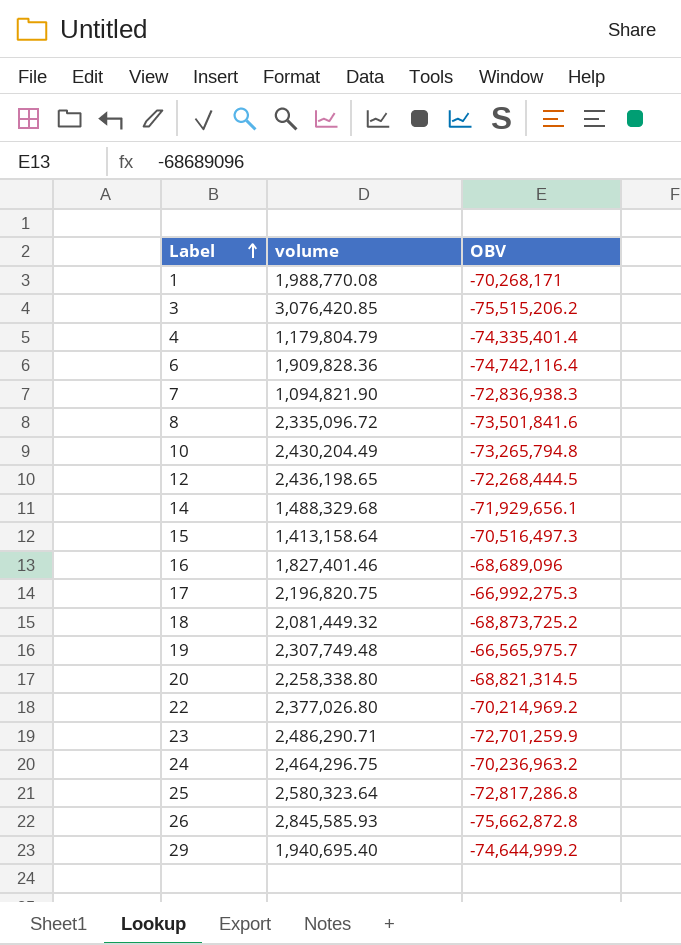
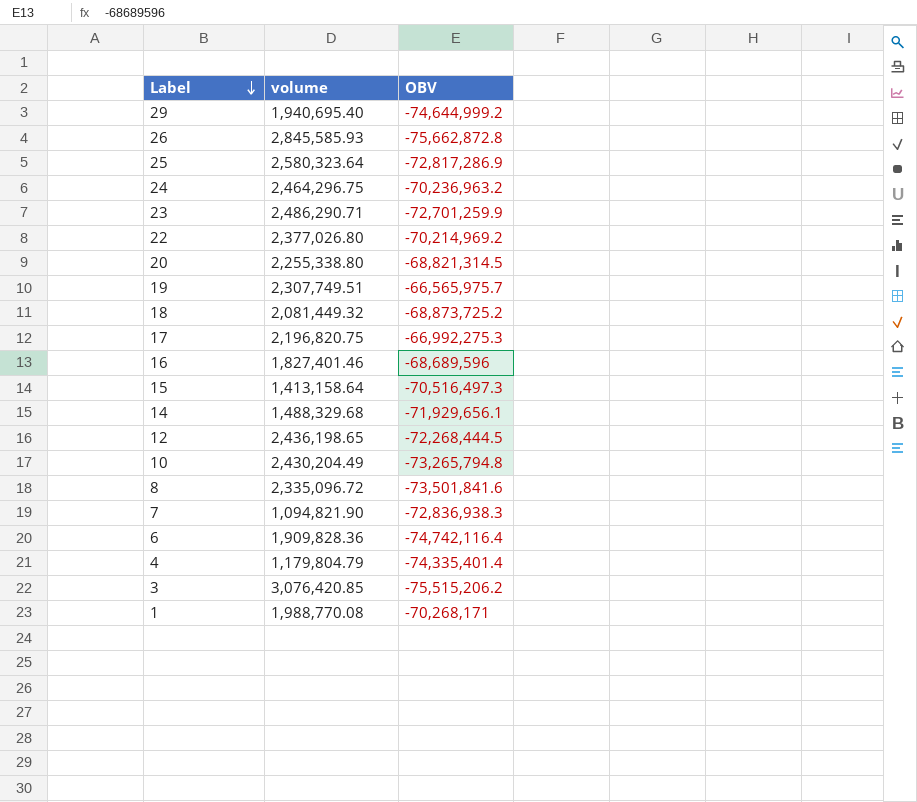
row order: Label ascending -> Label descending
25 | OBV: -72,817,286.8 -> -72,817,286.9
20 | volume: 2,258,338.80 -> 2,255,338.80
19 | volume: 2,307,749.48 -> 2,307,749.51
16 | OBV: -68,689,096 -> -68,689,596

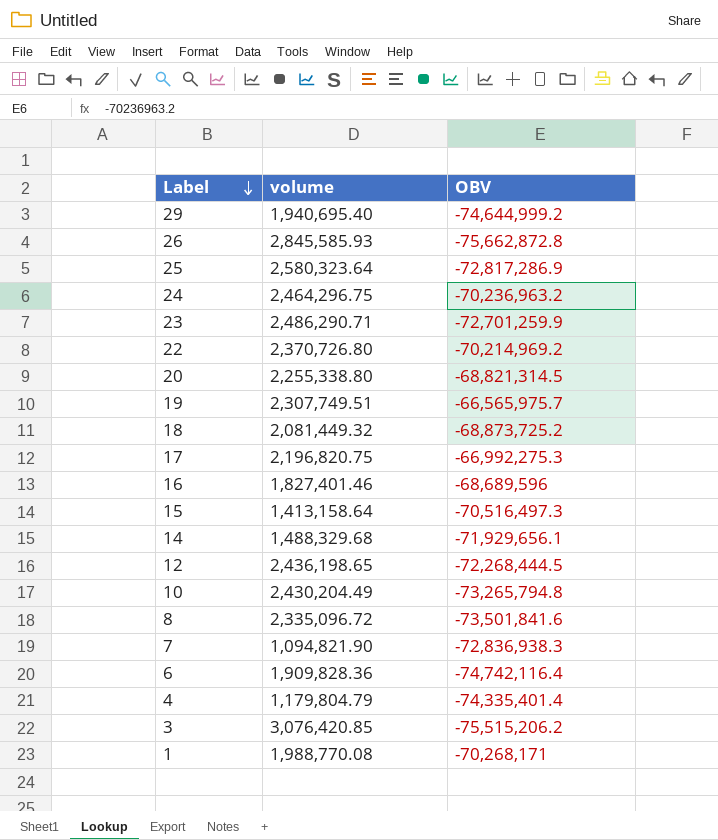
22 | volume: 2,377,026.80 -> 2,370,726.80

